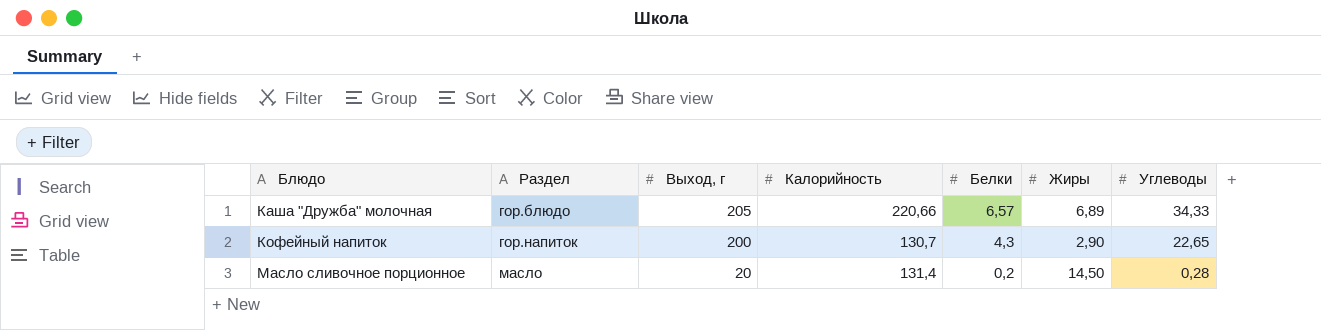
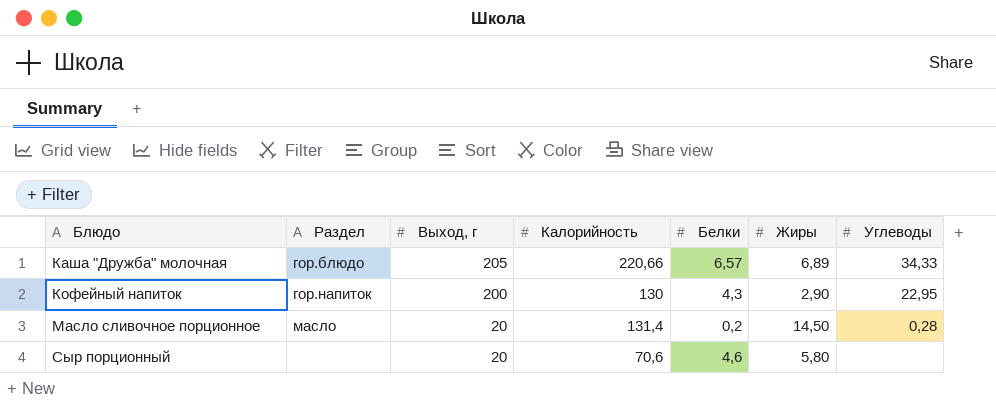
Кофейный напиток | Калорийность: 130,7 -> 130
Кофейный напиток | Углеводы: 22,65 -> 22,95
row Сыр порционный: none -> none | 20 | 70,6 | 4,6 | 5,80 | none

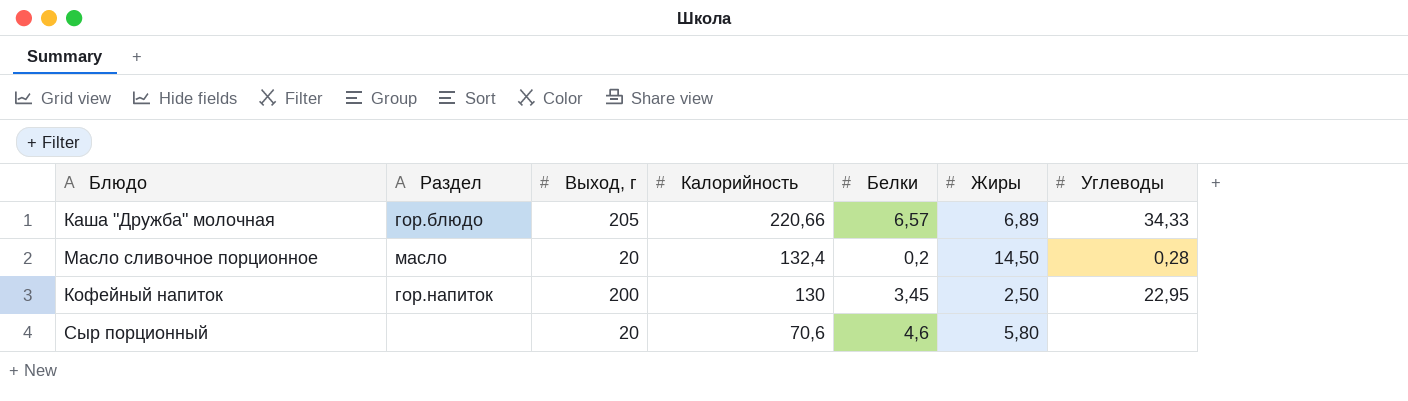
row order: Блюдо ascending -> Калорийность descending
Масло сливочное порционное | Калорийность: 131,4 -> 132,4
Кофейный напиток | Белки: 4,3 -> 3,45
Кофейный напиток | Жиры: 2,90 -> 2,50

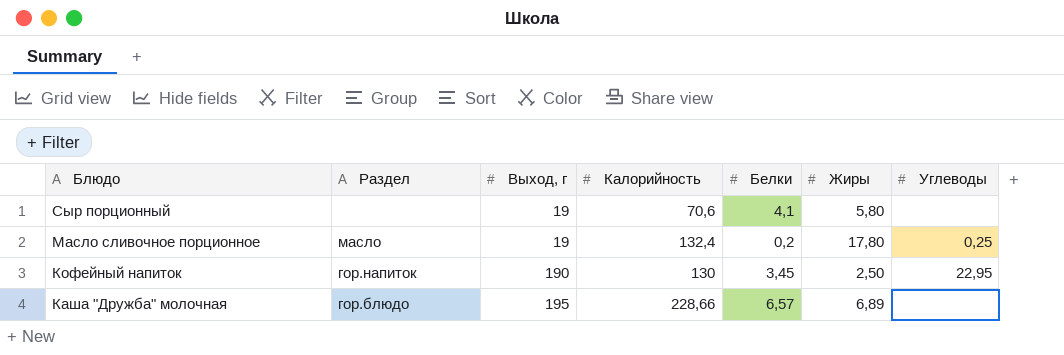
row order: Калорийность descending -> Блюдо descending
Сыр порционный | Выход, г: 20 -> 19
Сыр порционный | Белки: 4,6 -> 4,1
Масло сливочное порционное | Выход, г: 20 -> 19
Масло сливочное порционное | Жиры: 14,50 -> 17,80
Масло сливочное порционное | Углеводы: 0,28 -> 0,25
Кофейный напиток | Выход, г: 200 -> 190
Каша "Дружба" молочная | Выход, г: 205 -> 195
Каша "Дружба" молочная | Калорийность: 220,66 -> 228,66
Каша "Дружба" молочная | Углеводы: 34,33 -> none

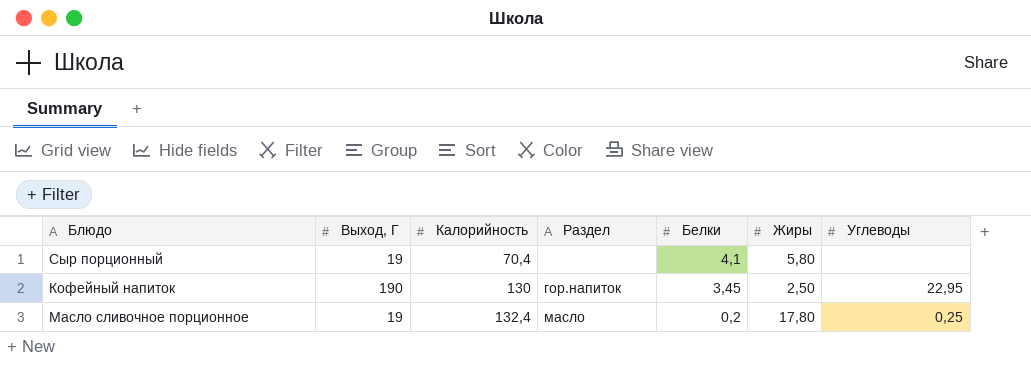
row order: Блюдо descending -> Калорийность ascending
column name: Выход, г -> Выход, Г
column Раздел | position: 2 -> 4
row Каша "Дружба" молочная: гор.блюдо | 195 | 228,66 | 6,57 | 6,89 | none -> none
Сыр порционный | Калорийность: 70,6 -> 70,4

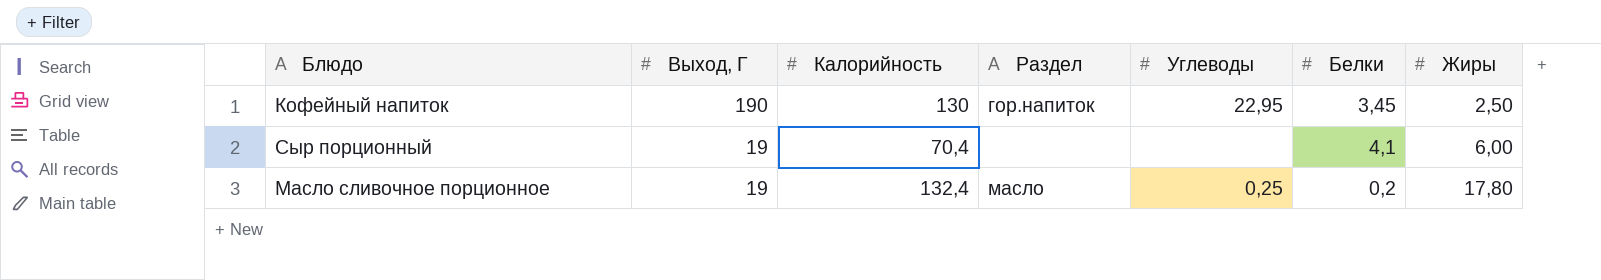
row order: Калорийность ascending -> Выход, Г descending
column Углеводы | position: 7 -> 5
Сыр порционный | Жиры: 5,80 -> 6,00

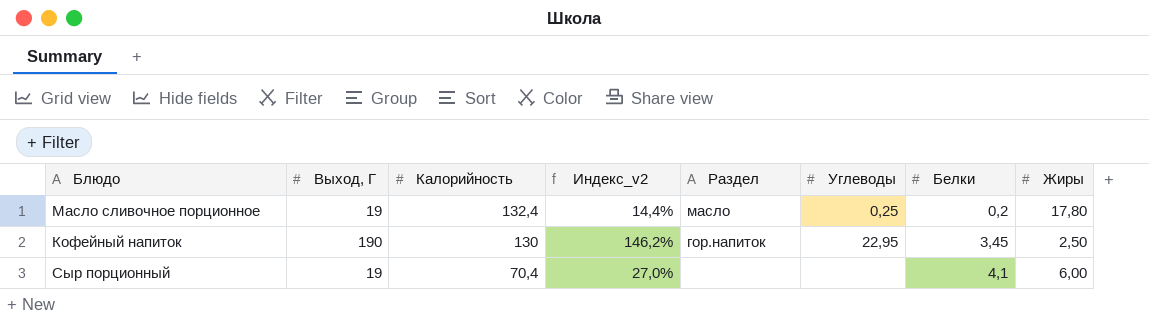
row order: Выход, Г descending -> Калорийность descending
column Индекс_v2 | formula: none -> [Выход, Г] / [Калорийность]

